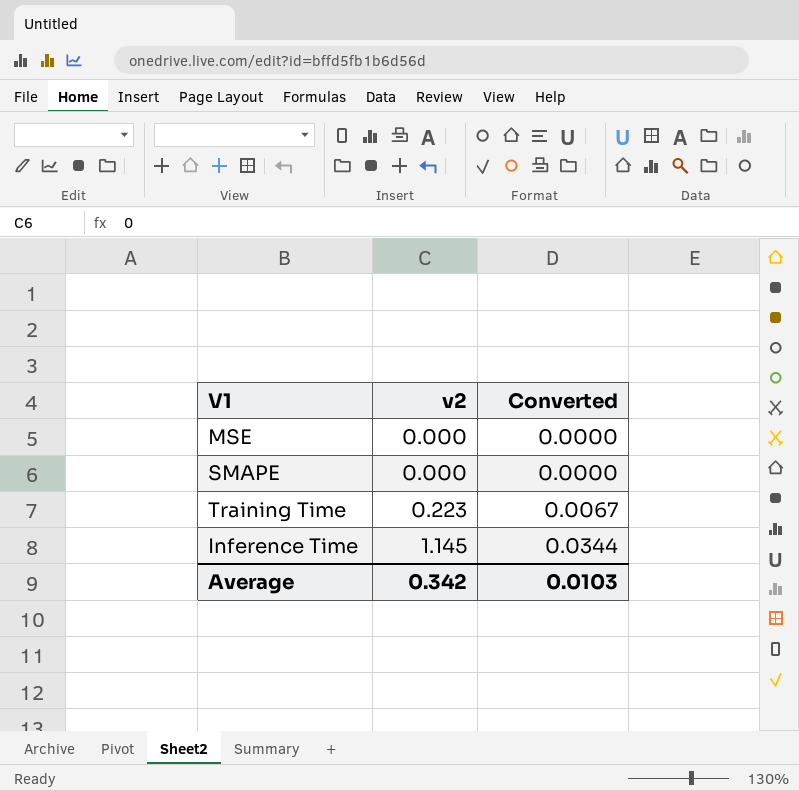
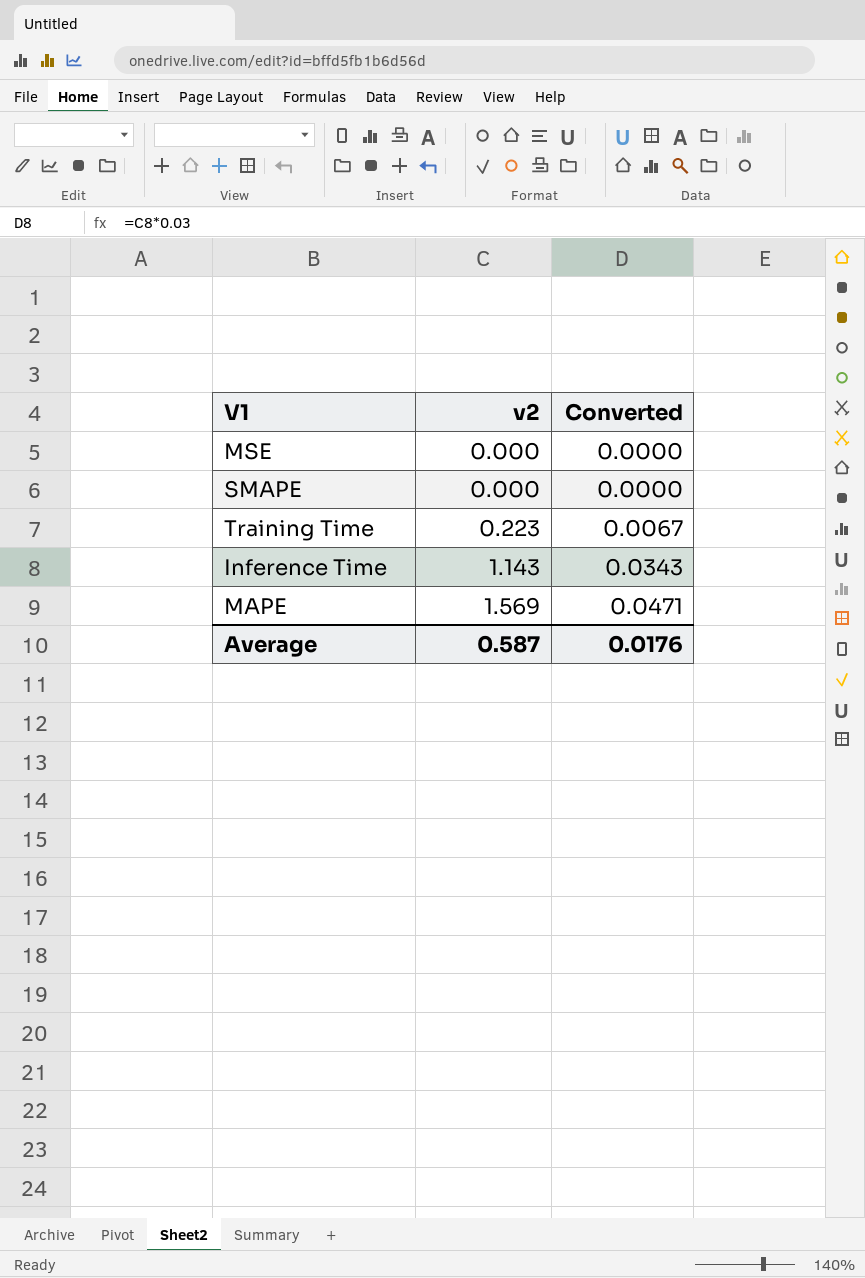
Inference Time | v2: 1.145 -> 1.143
Inference Time | Converted: 0.0344 -> 0.0343
row MAPE: none -> 1.569 | 0.0471
Average | v2: 0.342 -> 0.587
Average | Converted: 0.0103 -> 0.0176

